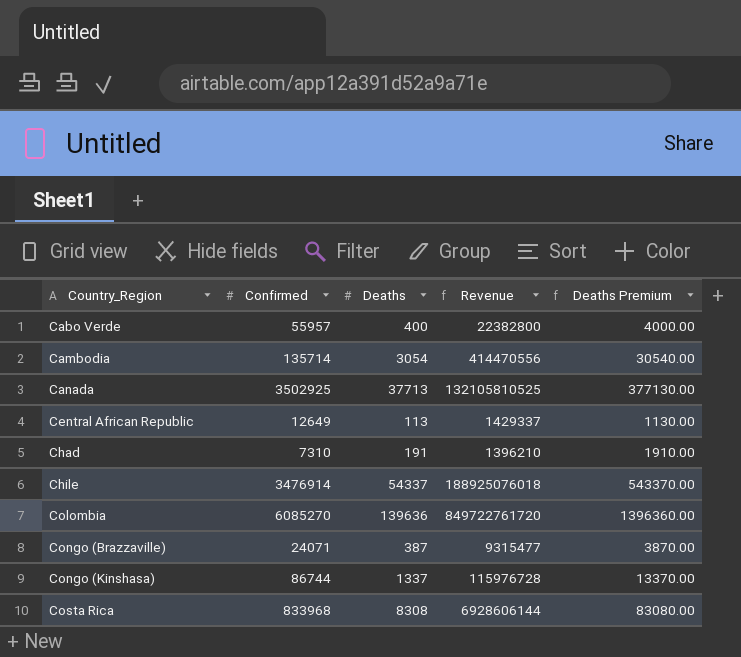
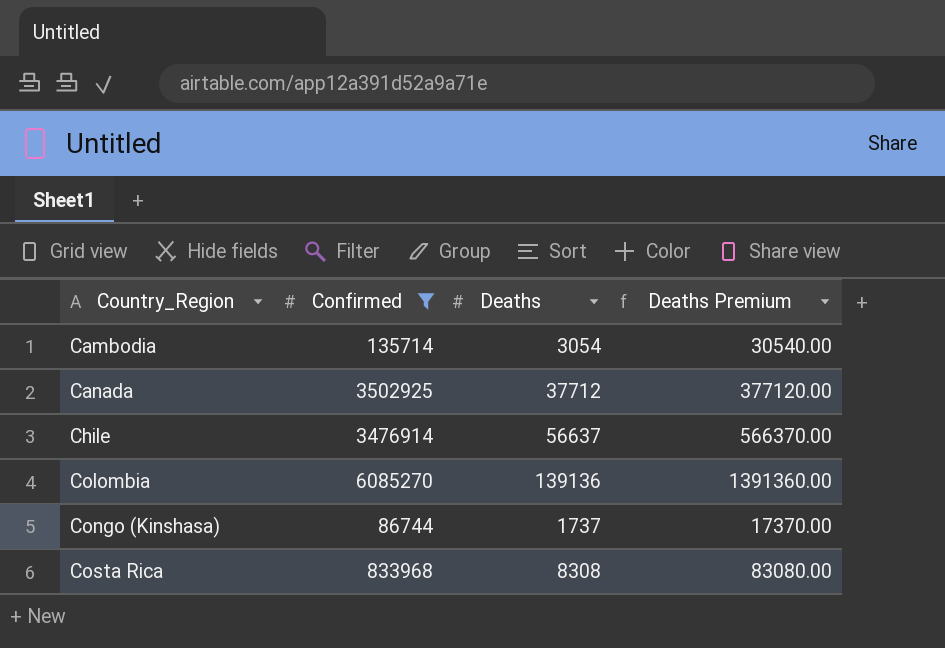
filter: none -> Confirmed >= 86744
column Revenue | formula: [Confirmed] * [Deaths] -> none
Canada | Deaths: 37713 -> 37712
Canada | Deaths Premium: 377130.00 -> 377120.00
Chile | Deaths: 54337 -> 56637
Chile | Deaths Premium: 543370.00 -> 566370.00
Colombia | Deaths: 139636 -> 139136
Colombia | Deaths Premium: 1396360.00 -> 1391360.00
Congo (Kinshasa) | Deaths: 1337 -> 1737
Congo (Kinshasa) | Deaths Premium: 13370.00 -> 17370.00

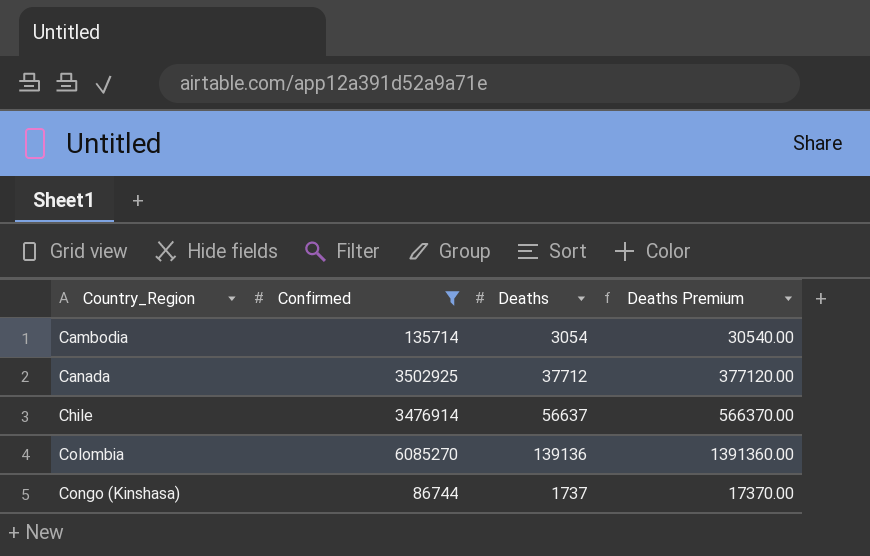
row Costa Rica: 833968 | 8308 | 83080.00 -> none

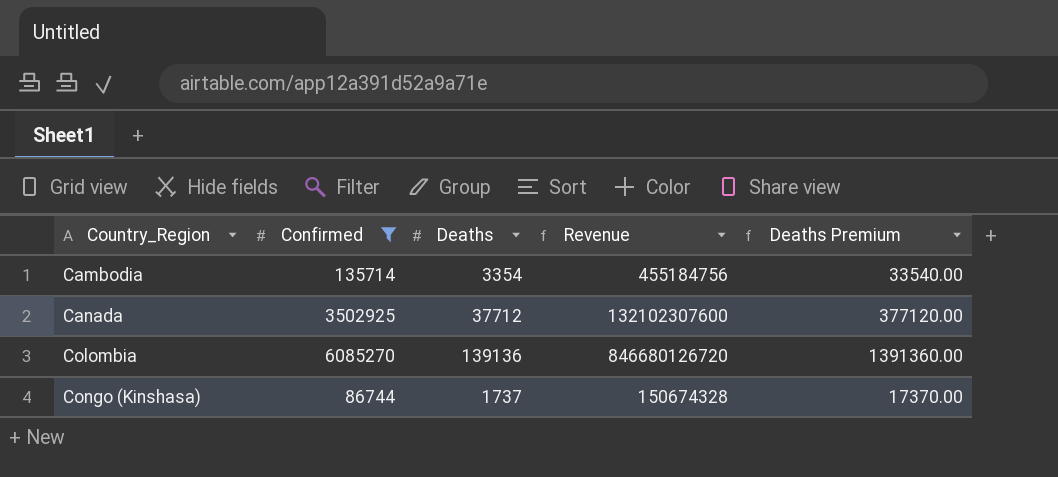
column Revenue | formula: none -> [Confirmed] * [Deaths]
row Chile: 3476914 | 56637 | 566370.00 -> none
Cambodia | Deaths: 3054 -> 3354
Cambodia | Deaths Premium: 30540.00 -> 33540.00

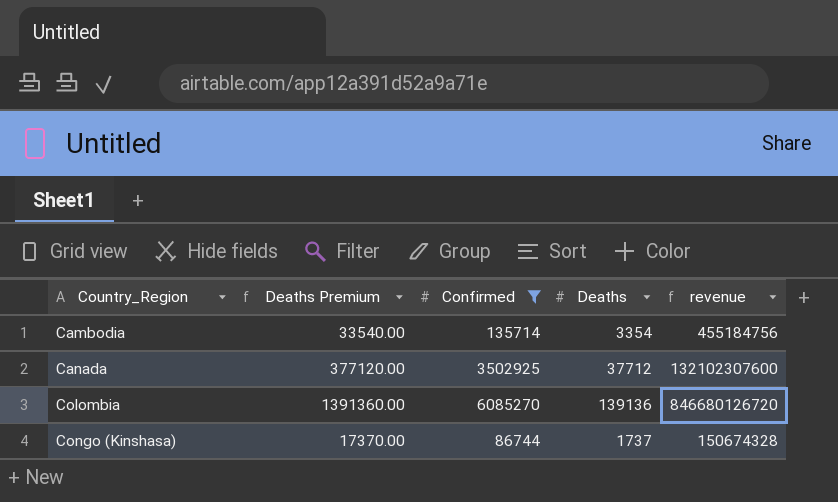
column Deaths Premium | position: 5 -> 2
column name: Revenue -> revenue

